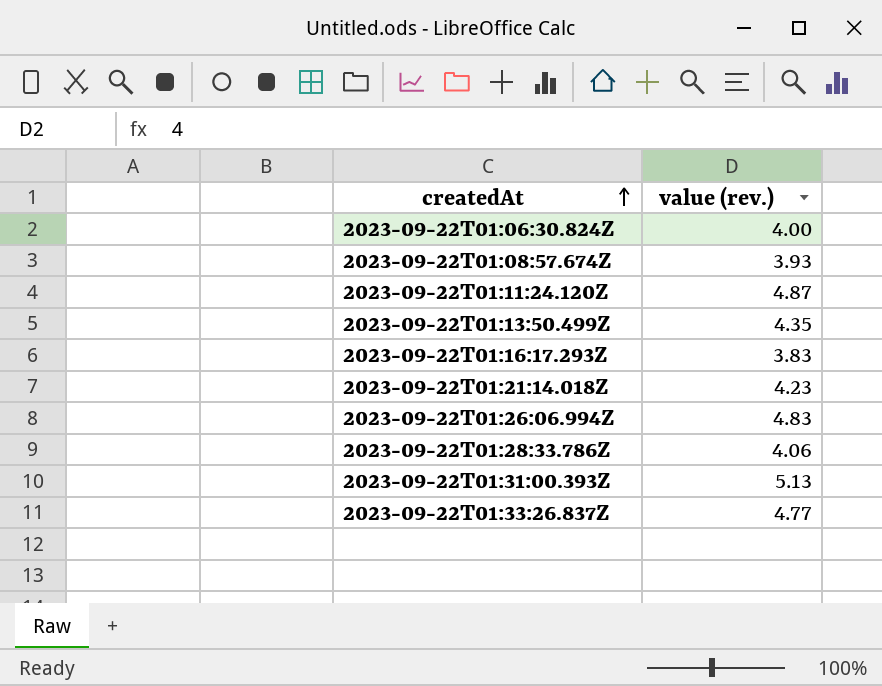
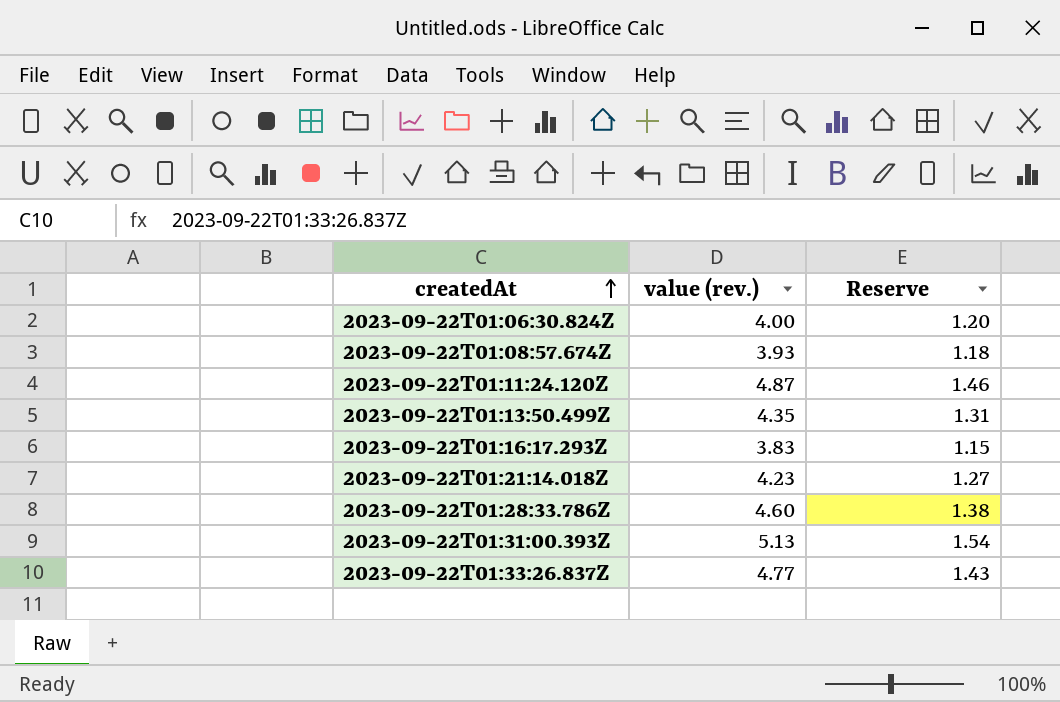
column Reserve | formula: none -> [value (rev.)] * 0.3
row 2023-09-22T01:26:06.994Z: 4.83 -> none
2023-09-22T01:28:33.786Z | value (rev.): 4.06 -> 4.60

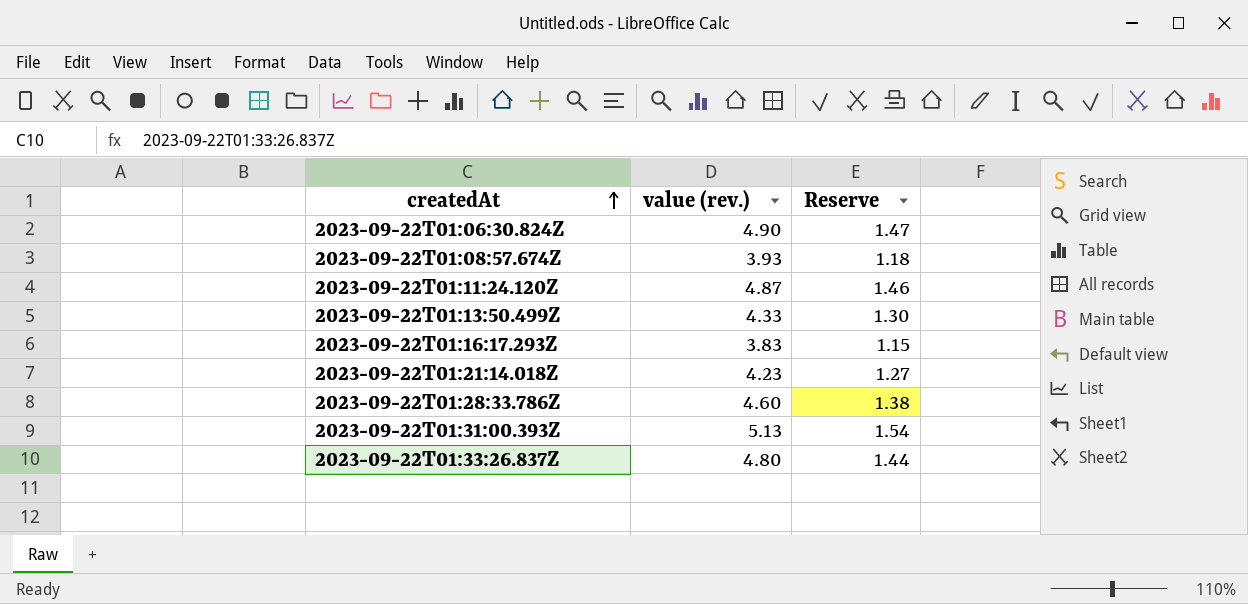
2023-09-22T01:06:30.824Z | value (rev.): 4.00 -> 4.90
2023-09-22T01:06:30.824Z | Reserve: 1.20 -> 1.47
2023-09-22T01:13:50.499Z | value (rev.): 4.35 -> 4.33
2023-09-22T01:13:50.499Z | Reserve: 1.31 -> 1.30
2023-09-22T01:33:26.837Z | value (rev.): 4.77 -> 4.80
2023-09-22T01:33:26.837Z | Reserve: 1.43 -> 1.44

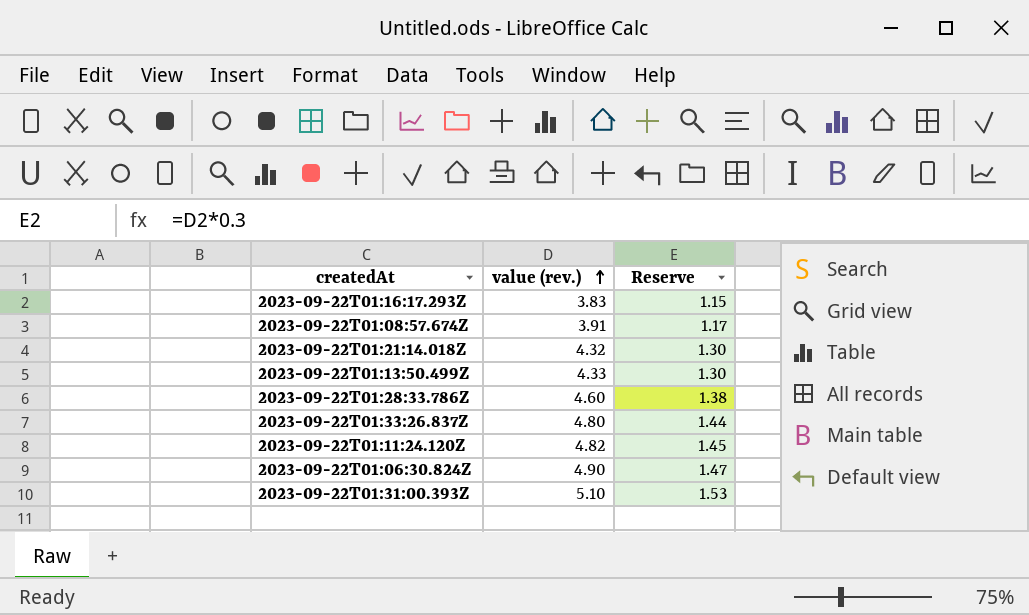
row order: createdAt ascending -> value (rev.) ascending
2023-09-22T01:08:57.674Z | value (rev.): 3.93 -> 3.91
2023-09-22T01:08:57.674Z | Reserve: 1.18 -> 1.17
2023-09-22T01:21:14.018Z | value (rev.): 4.23 -> 4.32
2023-09-22T01:21:14.018Z | Reserve: 1.27 -> 1.30
2023-09-22T01:11:24.120Z | value (rev.): 4.87 -> 4.82
2023-09-22T01:11:24.120Z | Reserve: 1.46 -> 1.45
2023-09-22T01:31:00.393Z | value (rev.): 5.13 -> 5.10
2023-09-22T01:31:00.393Z | Reserve: 1.54 -> 1.53

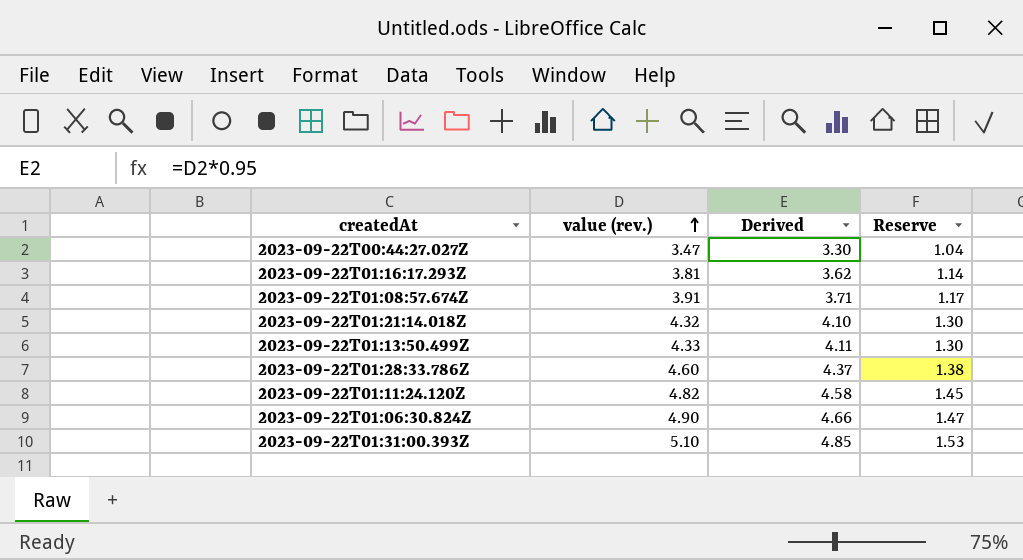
column Derived | formula: none -> [value (rev.)] * 0.95
row 2023-09-22T01:33:26.837Z: 4.80 | 1.44 -> none
row 2023-09-22T00:44:27.027Z: none -> 3.47 | 3.30 | 1.04
2023-09-22T01:16:17.293Z | value (rev.): 3.83 -> 3.81
2023-09-22T01:16:17.293Z | Reserve: 1.15 -> 1.14

